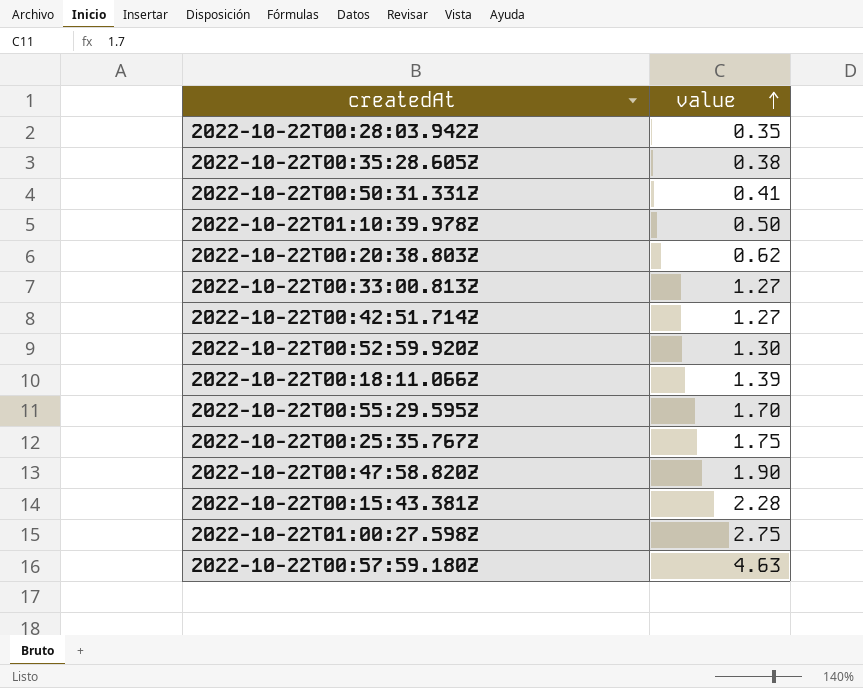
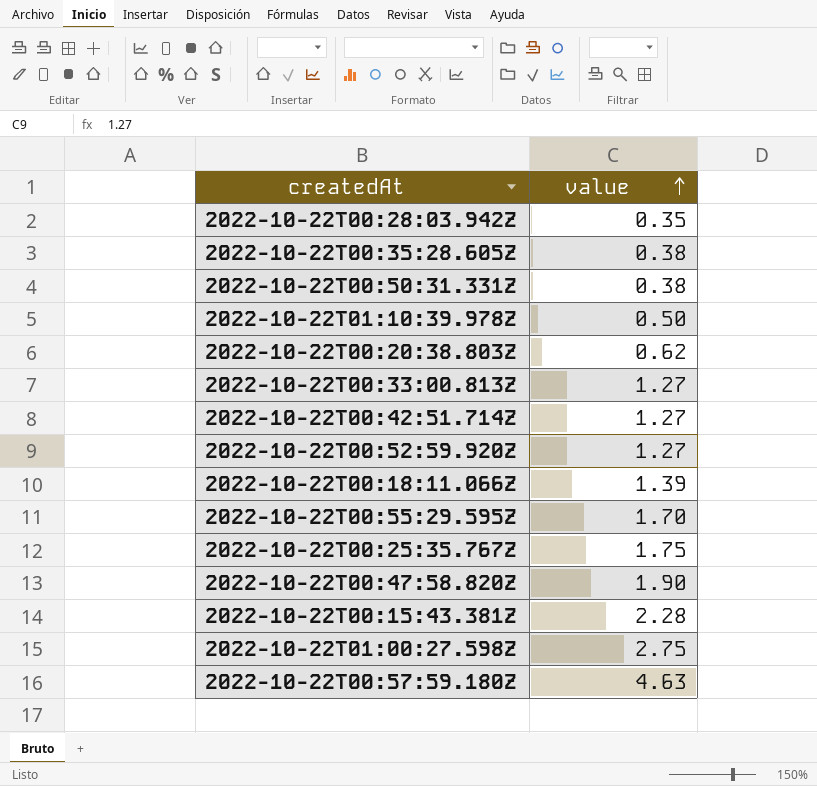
2022-10-22T00:50:31.331Z | value: 0.41 -> 0.38
2022-10-22T00:52:59.920Z | value: 1.30 -> 1.27

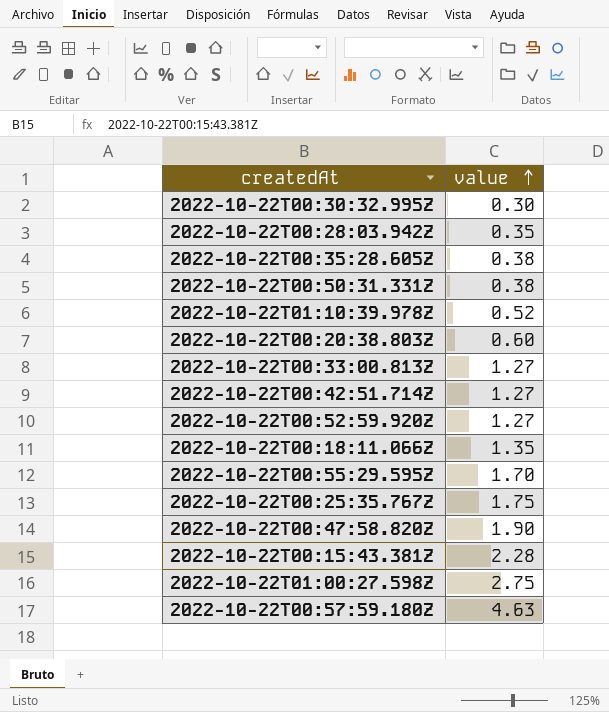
row 2022-10-22T00:30:32.995Z: none -> 0.30
2022-10-22T01:10:39.978Z | value: 0.50 -> 0.52
2022-10-22T00:20:38.803Z | value: 0.62 -> 0.60
2022-10-22T00:18:11.066Z | value: 1.39 -> 1.35

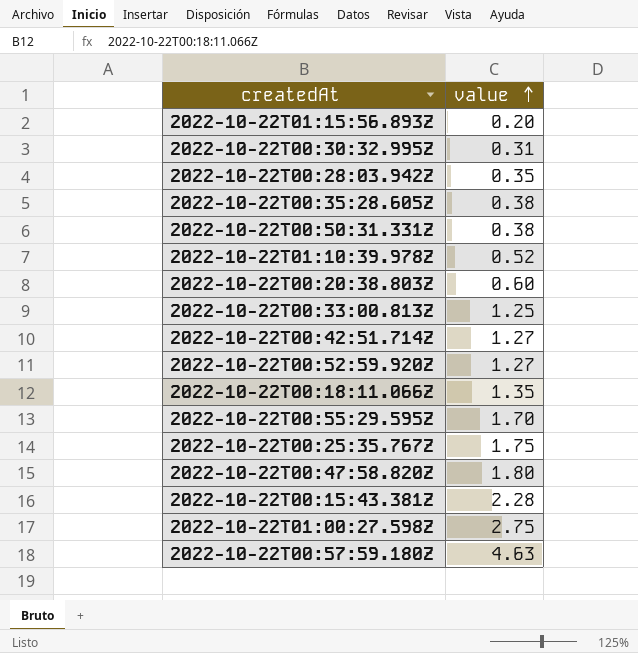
row 2022-10-22T01:15:56.893Z: none -> 0.20
2022-10-22T00:30:32.995Z | value: 0.30 -> 0.31
2022-10-22T00:33:00.813Z | value: 1.27 -> 1.25
2022-10-22T00:47:58.820Z | value: 1.90 -> 1.80

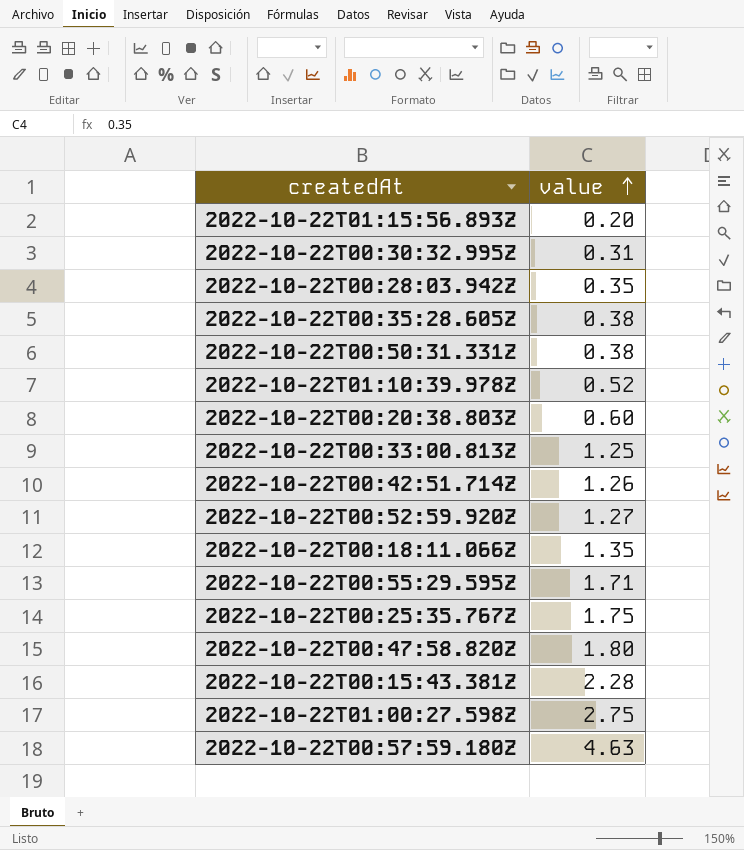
2022-10-22T00:42:51.714Z | value: 1.27 -> 1.26
2022-10-22T00:55:29.595Z | value: 1.70 -> 1.71

